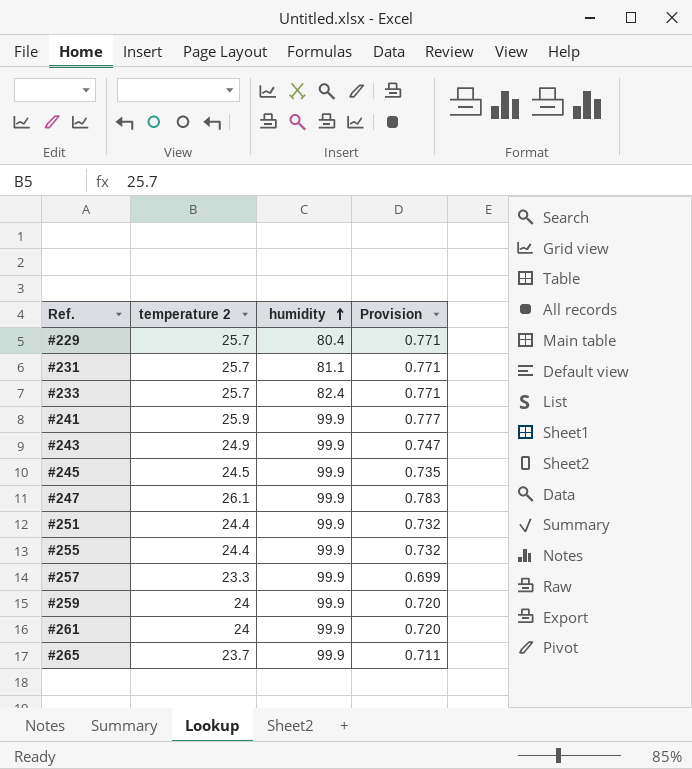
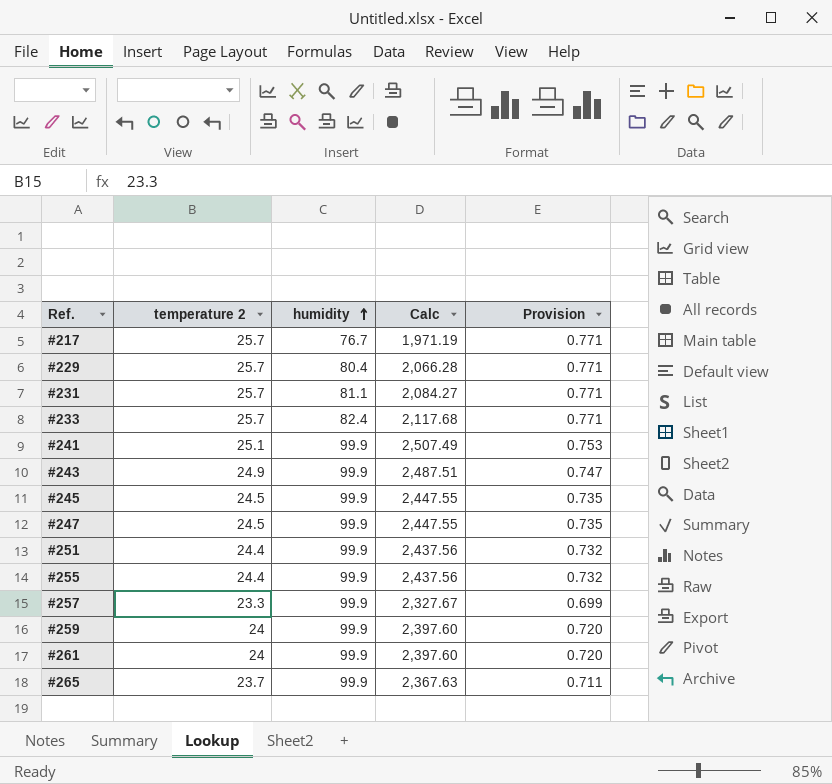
column Calc | formula: none -> [temperature 2] * [humidity]
row #217: none -> 25.7 | 76.7 | 1,971.19 | 0.771
#241 | temperature 2: 25.9 -> 25.1
#241 | Provision: 0.777 -> 0.753
#247 | temperature 2: 26.1 -> 24.5
#247 | Provision: 0.783 -> 0.735

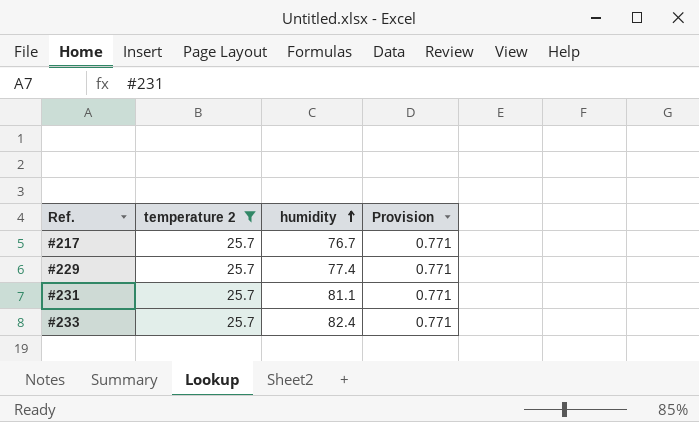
filter: none -> temperature 2 = 25.7
column Calc | formula: [temperature 2] * [humidity] -> none
#229 | humidity: 80.4 -> 77.4

